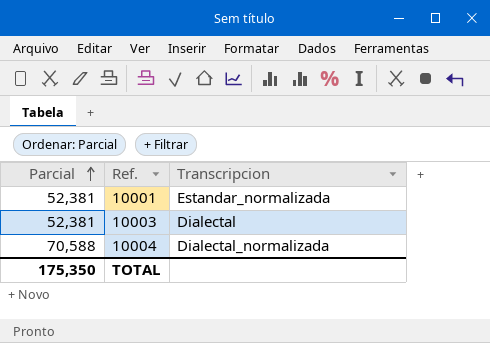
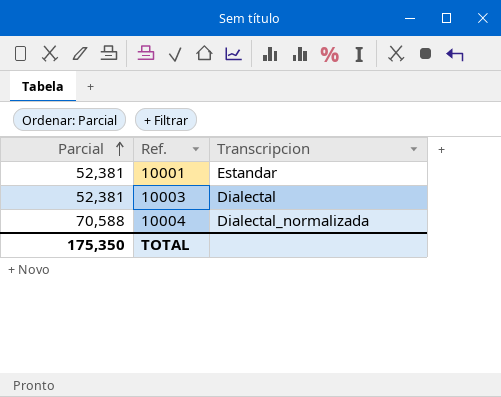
10001 | Transcripcion: Estandar_normalizada -> Estandar

